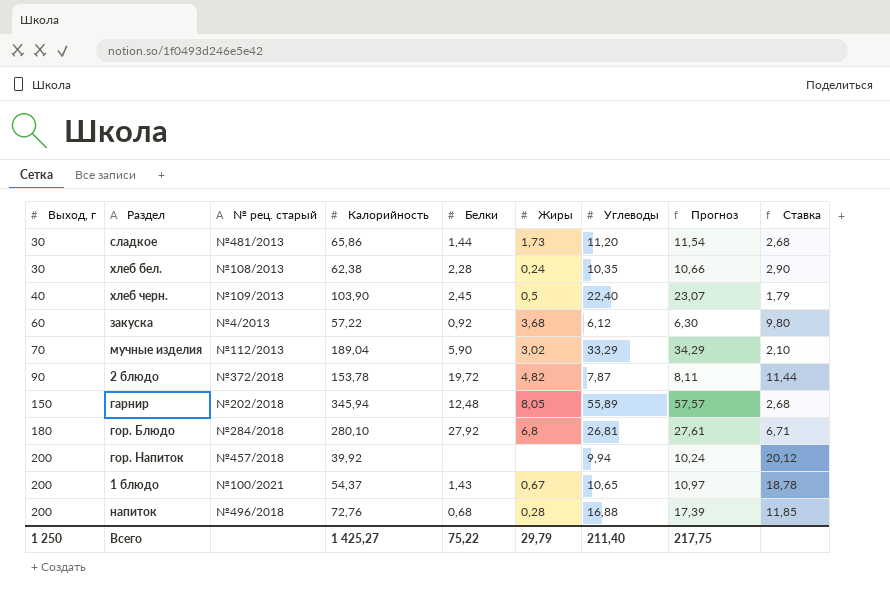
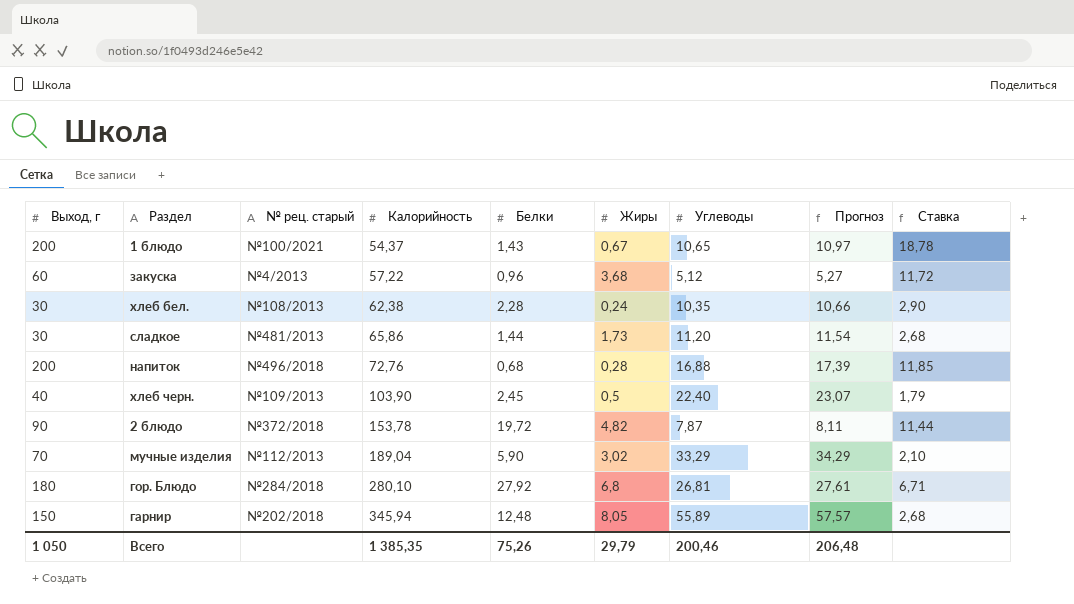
row order: Выход, г ascending -> Калорийность ascending
row гор. Напиток: 200 | №457/2018 | 39,92 | none | none | 9,94 | 10,24 | 20,12 -> none
закуска | Белки: 0,92 -> 0,96
закуска | Углеводы: 6,12 -> 5,12
закуска | Прогноз: 6,30 -> 5,27
закуска | Ставка: 9,80 -> 11,72
Всего | Выход, г: 1 250 -> 1 050
Всего | Калорийность: 1 425,27 -> 1 385,35
Всего | Белки: 75,22 -> 75,26
Всего | Углеводы: 211,40 -> 200,46
Всего | Прогноз: 217,75 -> 206,48

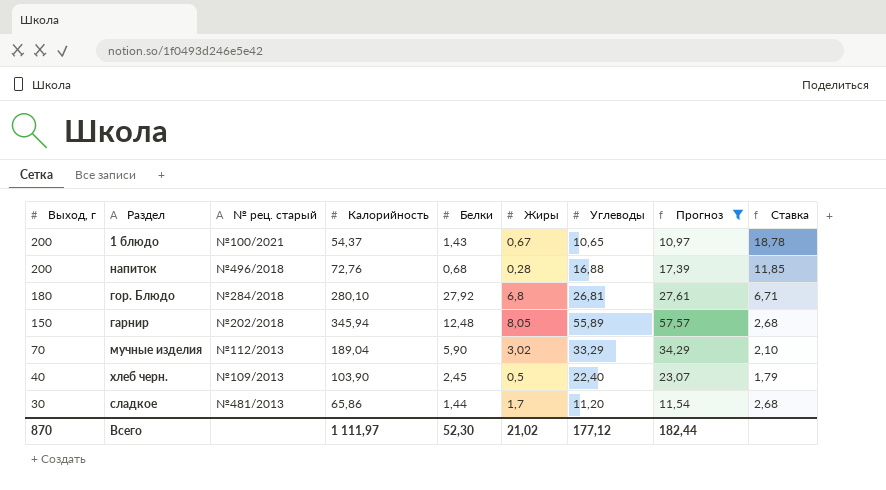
filter: none -> Прогноз >= 10,97
row order: Калорийность ascending -> Выход, г descending
сладкое | Жиры: 1,73 -> 1,7
Всего | Выход, г: 1 050 -> 870
Всего | Калорийность: 1 385,35 -> 1 111,97
Всего | Белки: 75,26 -> 52,30
Всего | Жиры: 29,79 -> 21,02
Всего | Углеводы: 200,46 -> 177,12
Всего | Прогноз: 206,48 -> 182,44

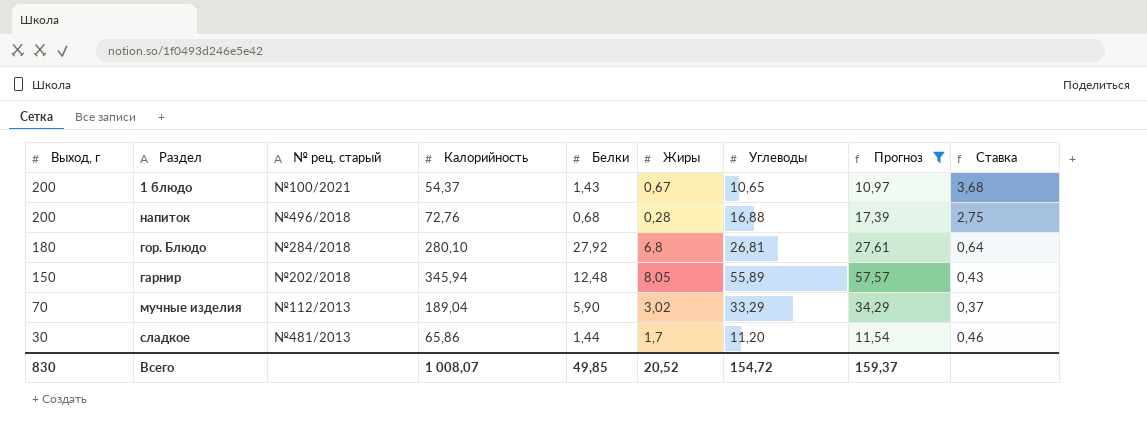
column Ставка | formula: [Выход, г] / [Углеводы] -> [Выход, г] / [Калорийность]
row хлеб черн.: 40 | №109/2013 | 103,90 | 2,45 | 0,5 | 22,40 | 23,07 | 1,79 -> none
Всего | Выход, г: 870 -> 830
Всего | Калорийность: 1 111,97 -> 1 008,07
Всего | Белки: 52,30 -> 49,85
Всего | Жиры: 21,02 -> 20,52
Всего | Углеводы: 177,12 -> 154,72
Всего | Прогноз: 182,44 -> 159,37

